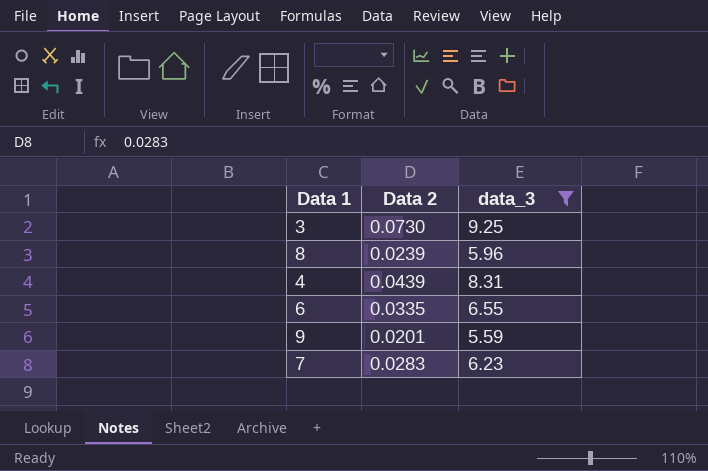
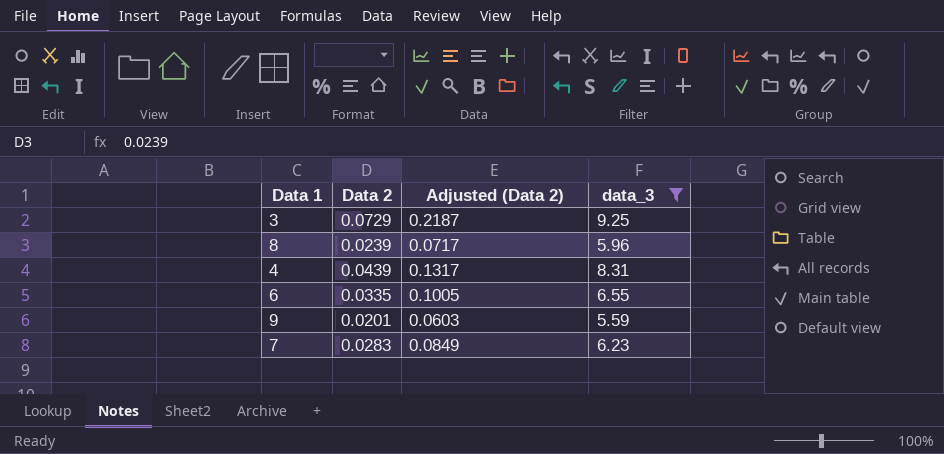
column Adjusted (Data 2) | formula: none -> [Data 2] * 3
3 | Data 2: 0.0730 -> 0.0729

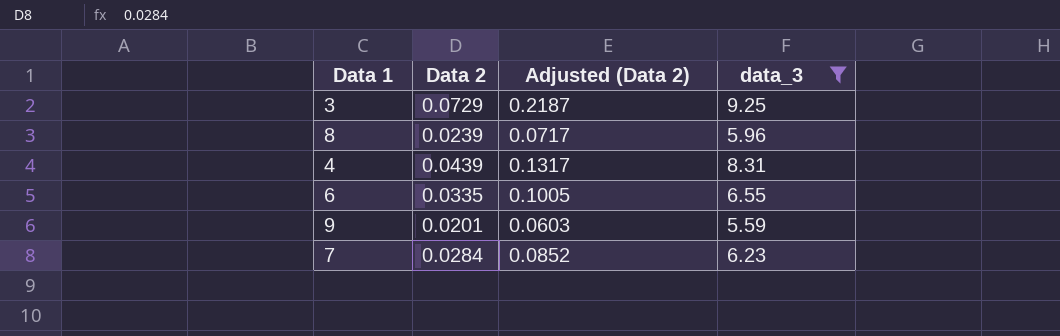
7 | Data 2: 0.0283 -> 0.0284
7 | Adjusted (Data 2): 0.0849 -> 0.0852

